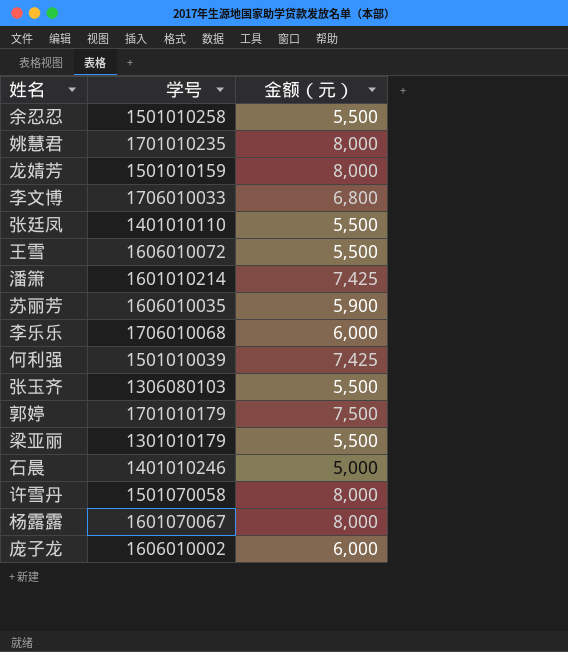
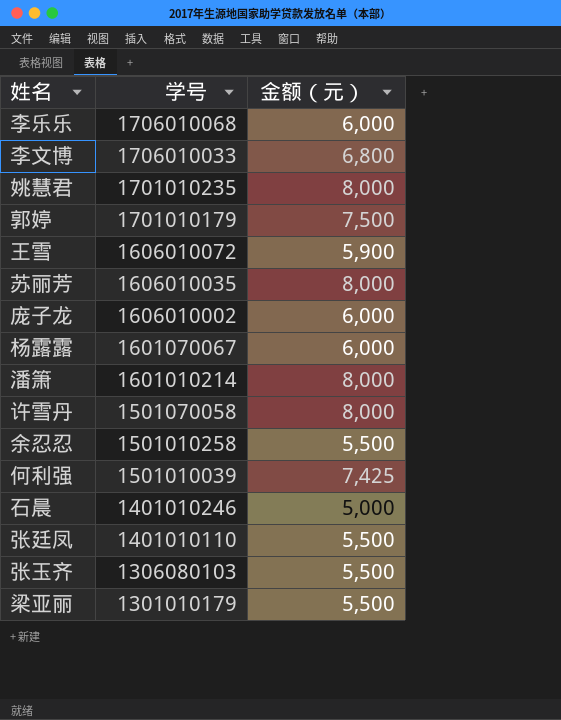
row order: none -> 学号 descending
row 龙婧芳: 1501010159 | 8,000 -> none
王雪 | 金额（元）: 5,500 -> 5,900
苏丽芳 | 金额（元）: 5,900 -> 8,000
杨露露 | 金额（元）: 8,000 -> 6,000
潘箫 | 金额（元）: 7,425 -> 8,000

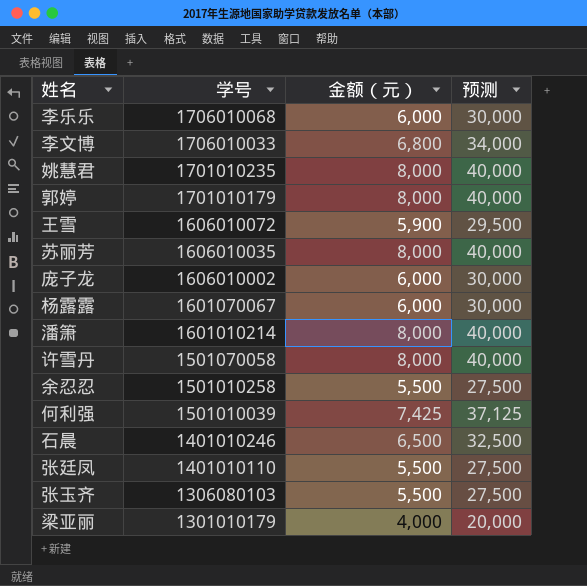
column 预测 | formula: none -> [金额（元）] * 5
郭婷 | 金额（元）: 7,500 -> 8,000
石晨 | 金额（元）: 5,000 -> 6,500
梁亚丽 | 金额（元）: 5,500 -> 4,000

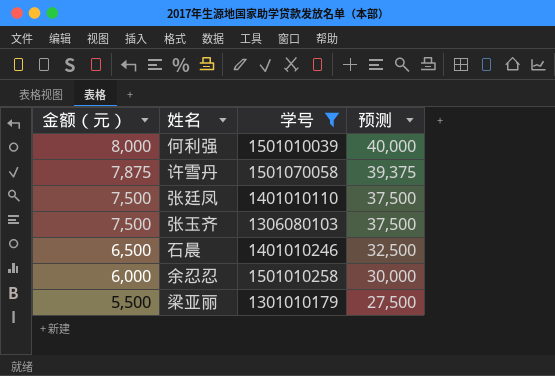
filter: none -> 学号 <= 1501070058
row order: 学号 descending -> 金额（元） descending
column 金额（元） | position: 3 -> 1
何利强 | 金额（元）: 7,425 -> 8,000
何利强 | 预测: 37,125 -> 40,000
许雪丹 | 金额（元）: 8,000 -> 7,875
许雪丹 | 预测: 40,000 -> 39,375
张廷凤 | 金额（元）: 5,500 -> 7,500
张廷凤 | 预测: 27,500 -> 37,500
张玉齐 | 金额（元）: 5,500 -> 7,500
张玉齐 | 预测: 27,500 -> 37,500
余忍忍 | 金额（元）: 5,500 -> 6,000
余忍忍 | 预测: 27,500 -> 30,000
梁亚丽 | 金额（元）: 4,000 -> 5,500
梁亚丽 | 预测: 20,000 -> 27,500

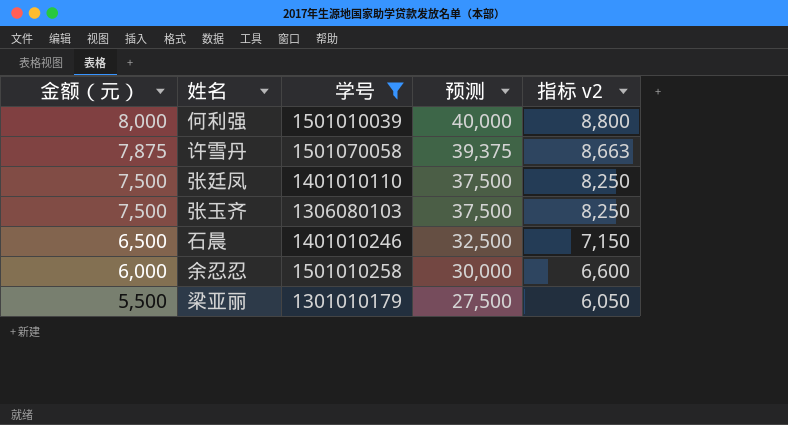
column 指标 v2 | formula: none -> [金额（元）] * 1.1

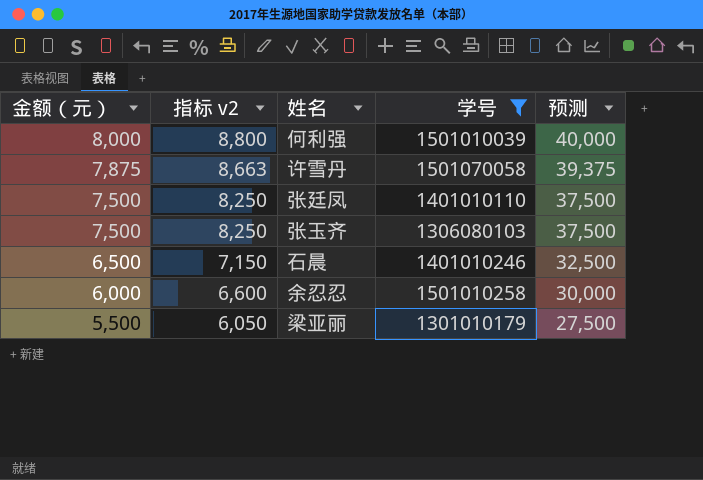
column 指标 v2 | position: 5 -> 2

